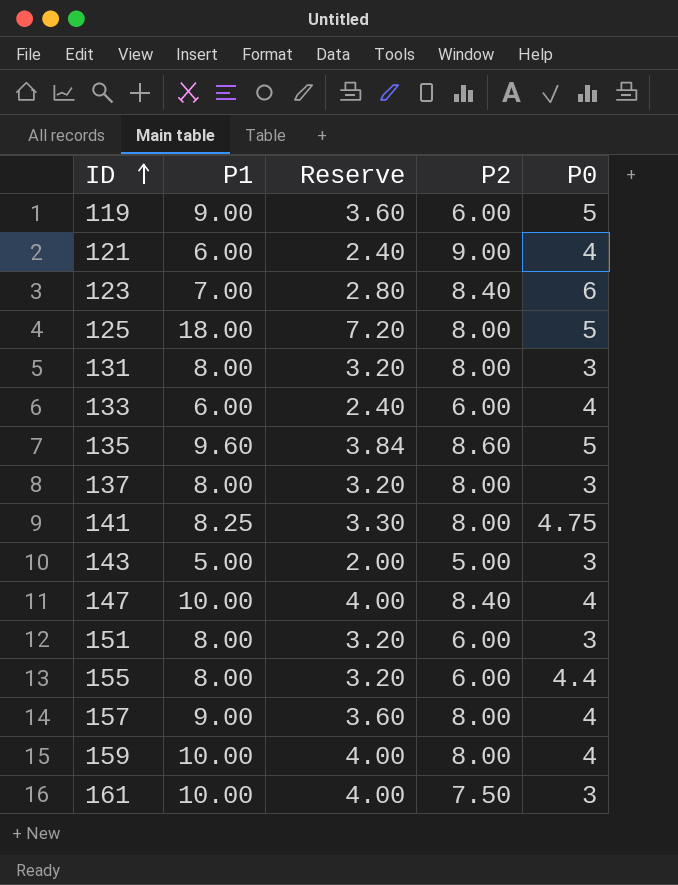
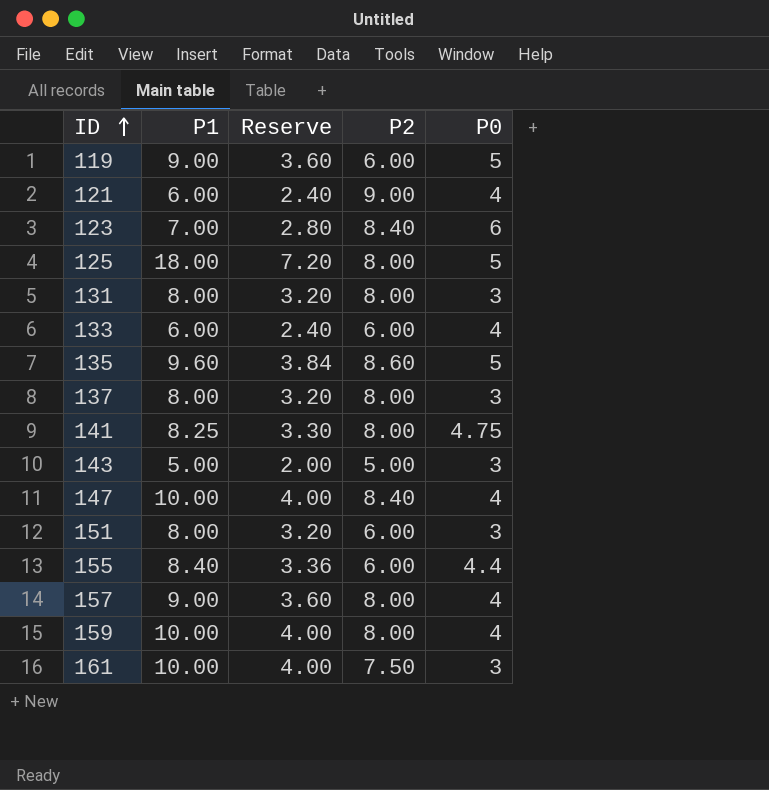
155 | P1: 8.00 -> 8.40
155 | Reserve: 3.20 -> 3.36

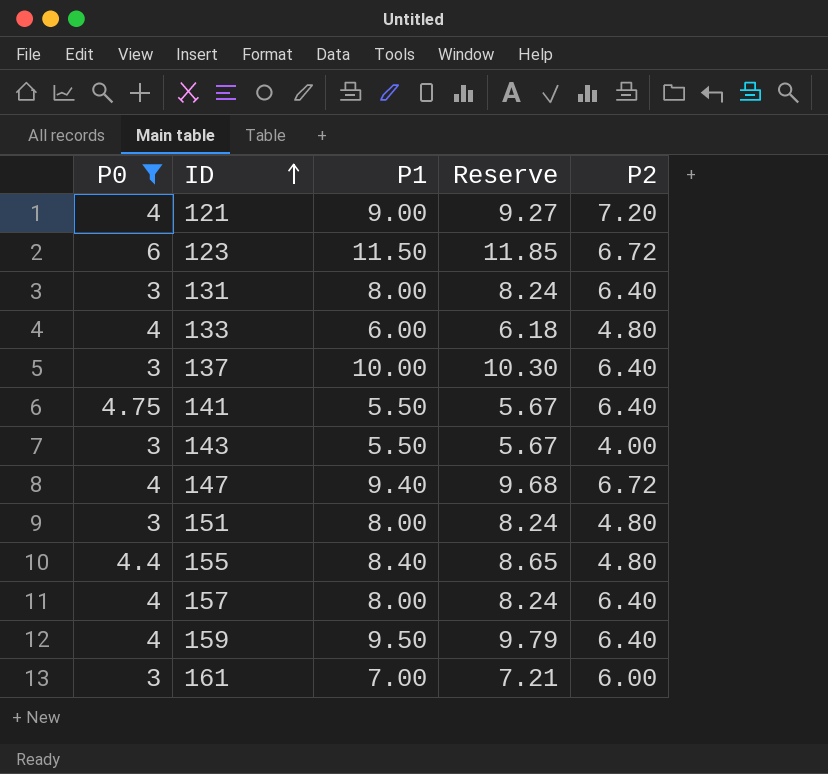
filter: none -> P0 != 5
column P0 | position: 5 -> 1
column Reserve | formula: [P1] * 0.4 -> [P1] * 1.03
121 | P1: 6.00 -> 9.00
121 | P2: 9.00 -> 7.20
123 | P1: 7.00 -> 11.50
123 | P2: 8.40 -> 6.72
131 | P2: 8.00 -> 6.40
133 | P2: 6.00 -> 4.80
137 | P1: 8.00 -> 10.00
137 | P2: 8.00 -> 6.40
141 | P1: 8.25 -> 5.50
141 | P2: 8.00 -> 6.40
143 | P1: 5.00 -> 5.50
143 | P2: 5.00 -> 4.00
147 | P1: 10.00 -> 9.40
147 | P2: 8.40 -> 6.72
151 | P2: 6.00 -> 4.80
155 | P2: 6.00 -> 4.80
157 | P1: 9.00 -> 8.00
157 | P2: 8.00 -> 6.40
159 | P1: 10.00 -> 9.50
159 | P2: 8.00 -> 6.40
161 | P1: 10.00 -> 7.00
161 | P2: 7.50 -> 6.00

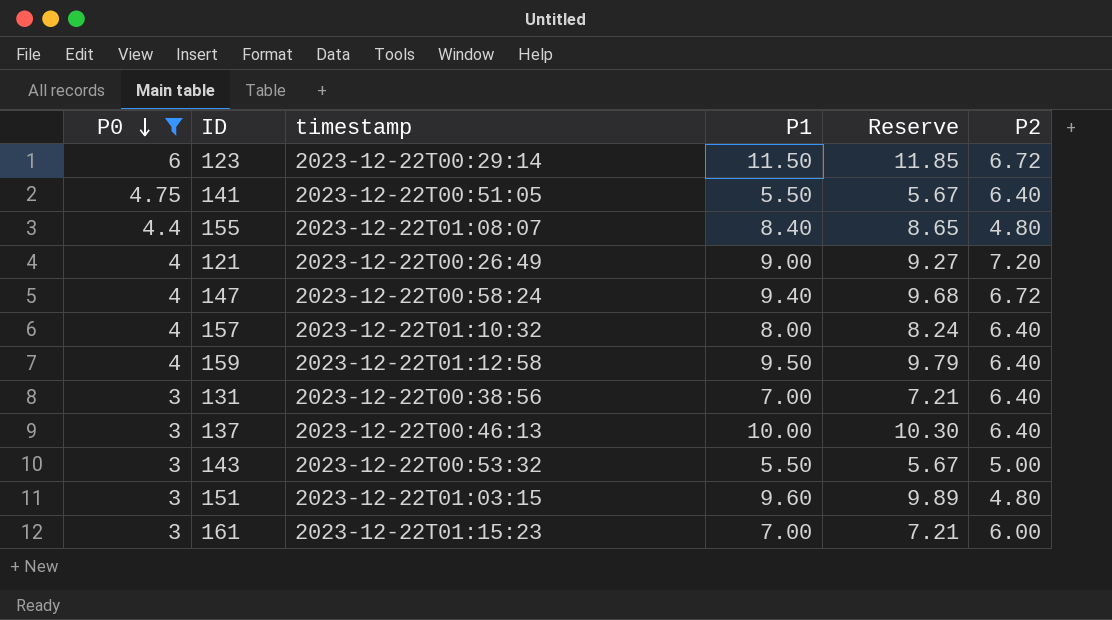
row order: ID ascending -> P0 descending
column timestamp | position: none -> 3
row 133: 4 | 6.00 | 6.18 | 4.80 -> none
131 | P1: 8.00 -> 7.00
131 | Reserve: 8.24 -> 7.21
143 | P2: 4.00 -> 5.00
151 | P1: 8.00 -> 9.60
151 | Reserve: 8.24 -> 9.89

